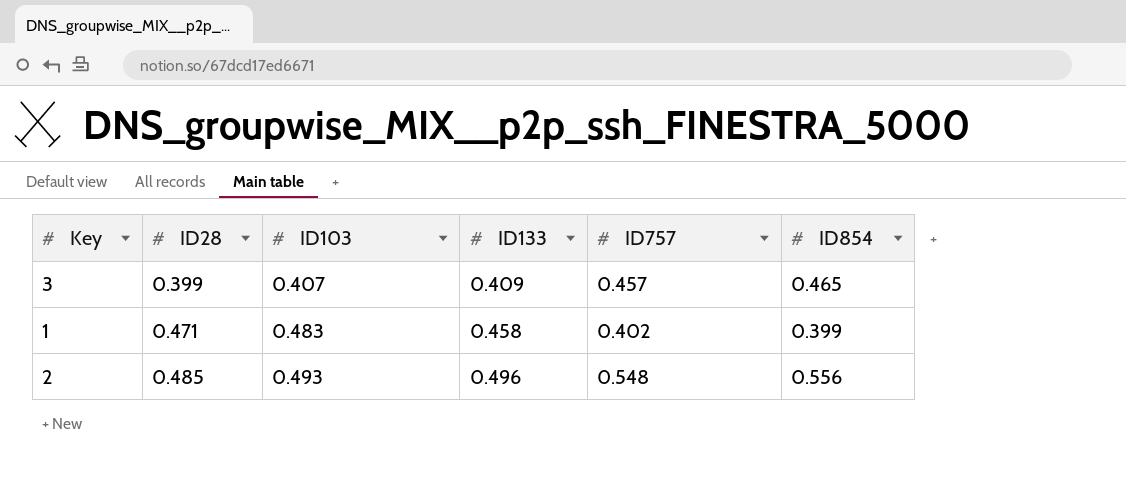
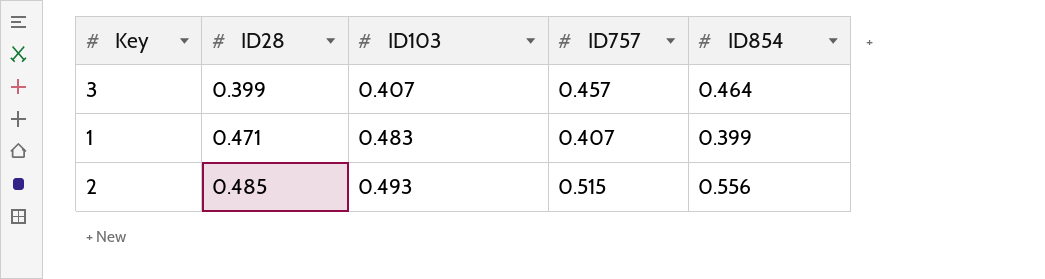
column ID133 | position: 4 -> none
3 | ID854: 0.465 -> 0.464
1 | ID757: 0.402 -> 0.407
2 | ID757: 0.548 -> 0.515

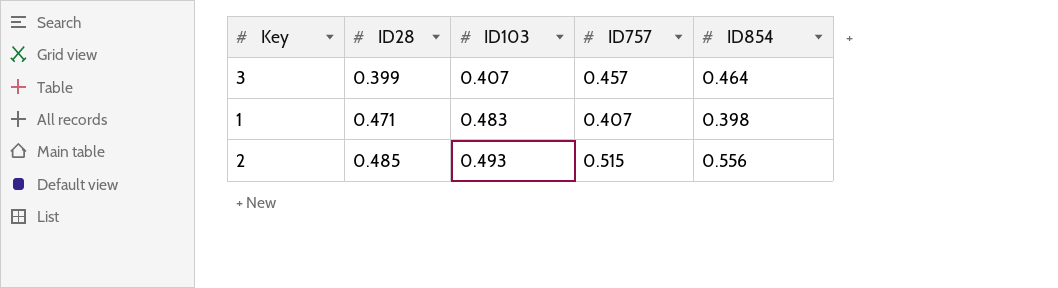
1 | ID854: 0.399 -> 0.398

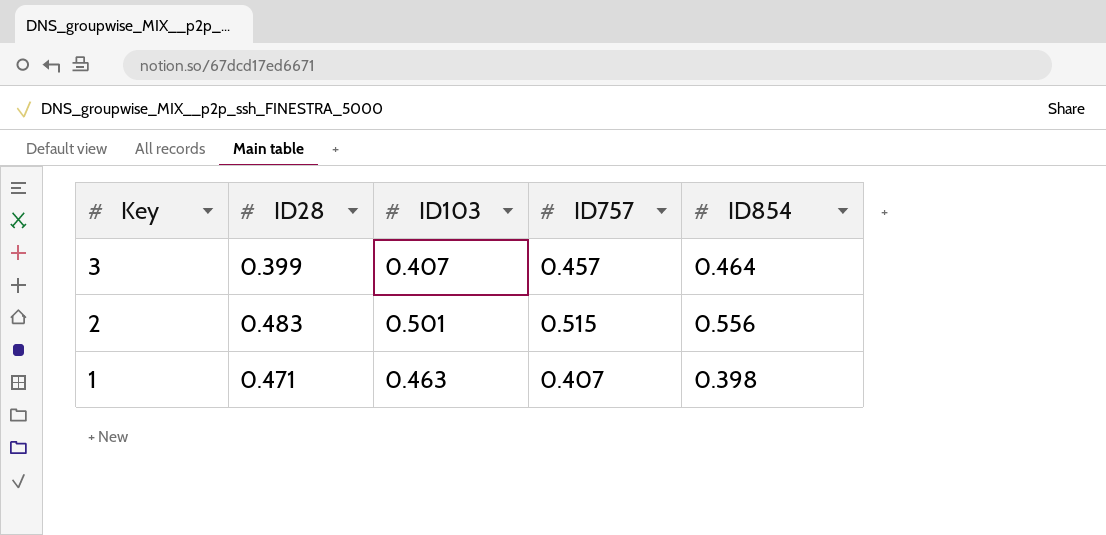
row order: ID28 ascending -> Key descending
2 | ID28: 0.485 -> 0.483
2 | ID103: 0.493 -> 0.501
1 | ID103: 0.483 -> 0.463

